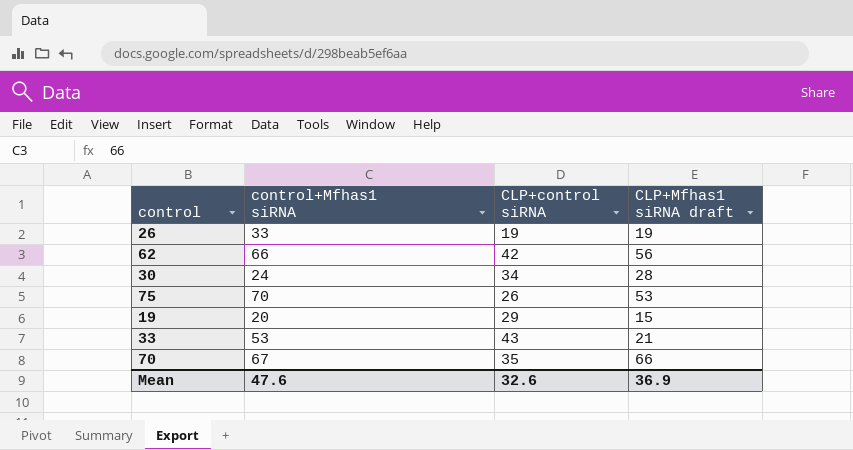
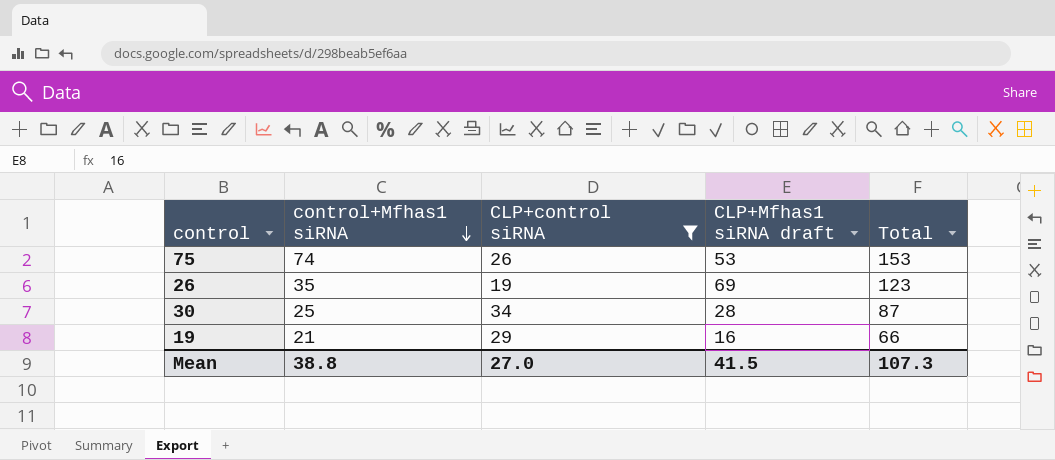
filter: none -> CLP+control siRNA <= 34
row order: none -> control+Mfhas1 siRNA descending
column Total | formula: none -> [control+Mfhas1 siRNA] + [CLP+control siRNA] + [CLP+Mfhas1 siRNA draft]
75 | control+Mfhas1 siRNA: 70 -> 74
26 | control+Mfhas1 siRNA: 33 -> 35
26 | CLP+Mfhas1 siRNA draft: 19 -> 69
30 | control+Mfhas1 siRNA: 24 -> 25
19 | control+Mfhas1 siRNA: 20 -> 21
19 | CLP+Mfhas1 siRNA draft: 15 -> 16
Mean | control+Mfhas1 siRNA: 47.6 -> 38.8
Mean | CLP+control siRNA: 32.6 -> 27.0
Mean | CLP+Mfhas1 siRNA draft: 36.9 -> 41.5

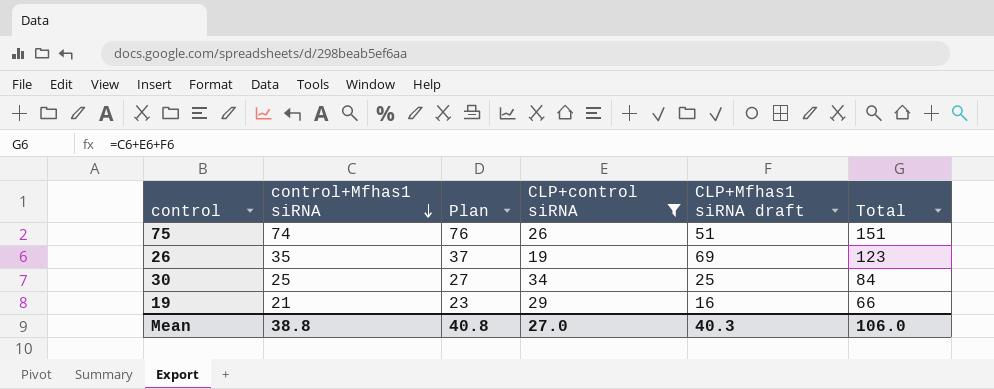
column Plan | formula: none -> [control+Mfhas1 siRNA] + 2
75 | CLP+Mfhas1 siRNA draft: 53 -> 51
75 | Total: 153 -> 151
30 | CLP+Mfhas1 siRNA draft: 28 -> 25
30 | Total: 87 -> 84
Mean | CLP+Mfhas1 siRNA draft: 41.5 -> 40.3
Mean | Total: 107.3 -> 106.0

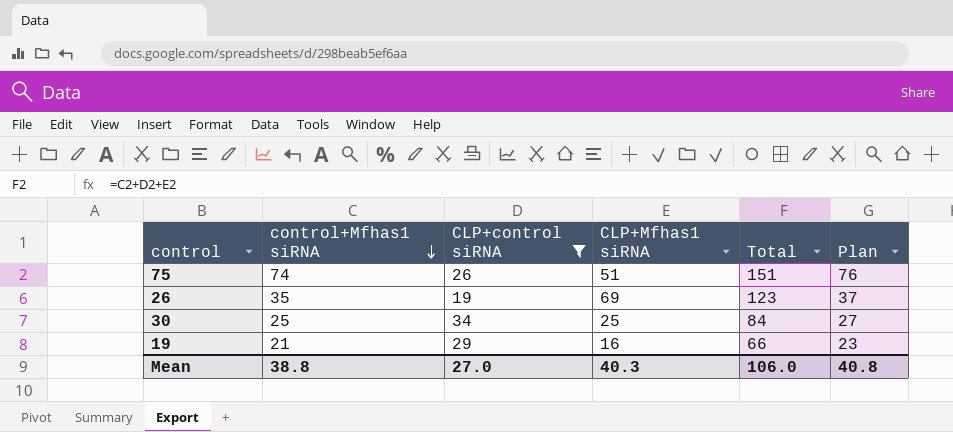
column name: CLP+Mfhas1 siRNA draft -> CLP+Mfhas1 siRNA
column Plan | position: 3 -> 6

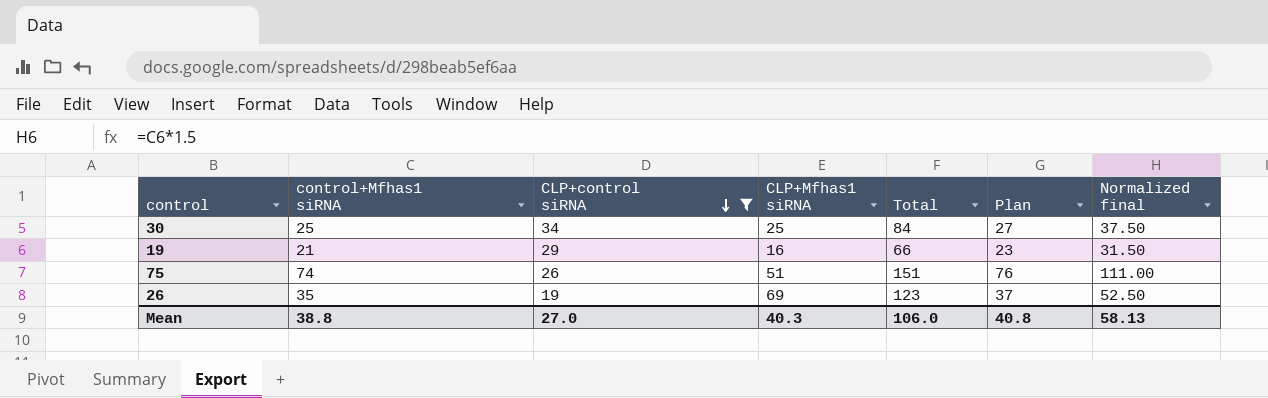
row order: control+Mfhas1 siRNA descending -> CLP+control siRNA descending
column Normalized final | formula: none -> [control+Mfhas1 siRNA] * 1.5

